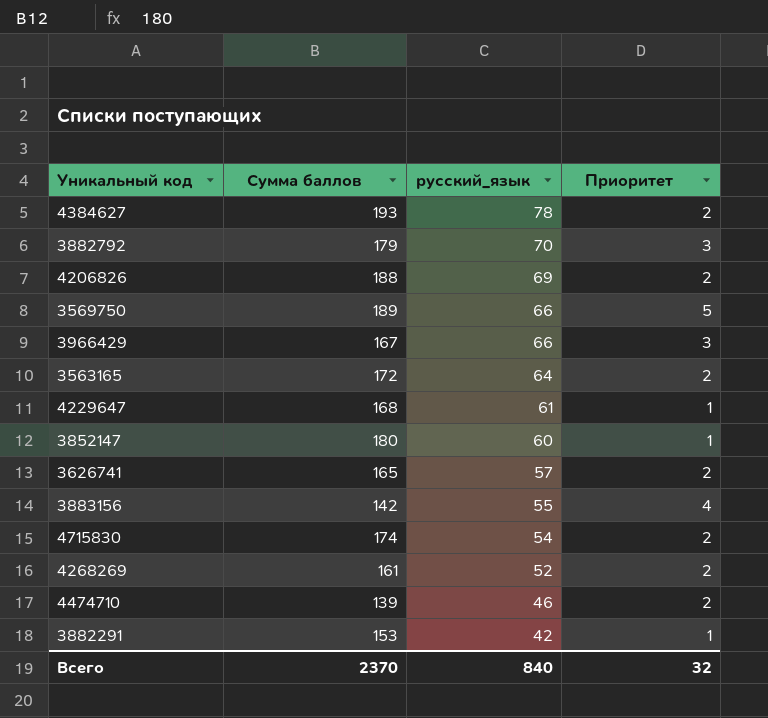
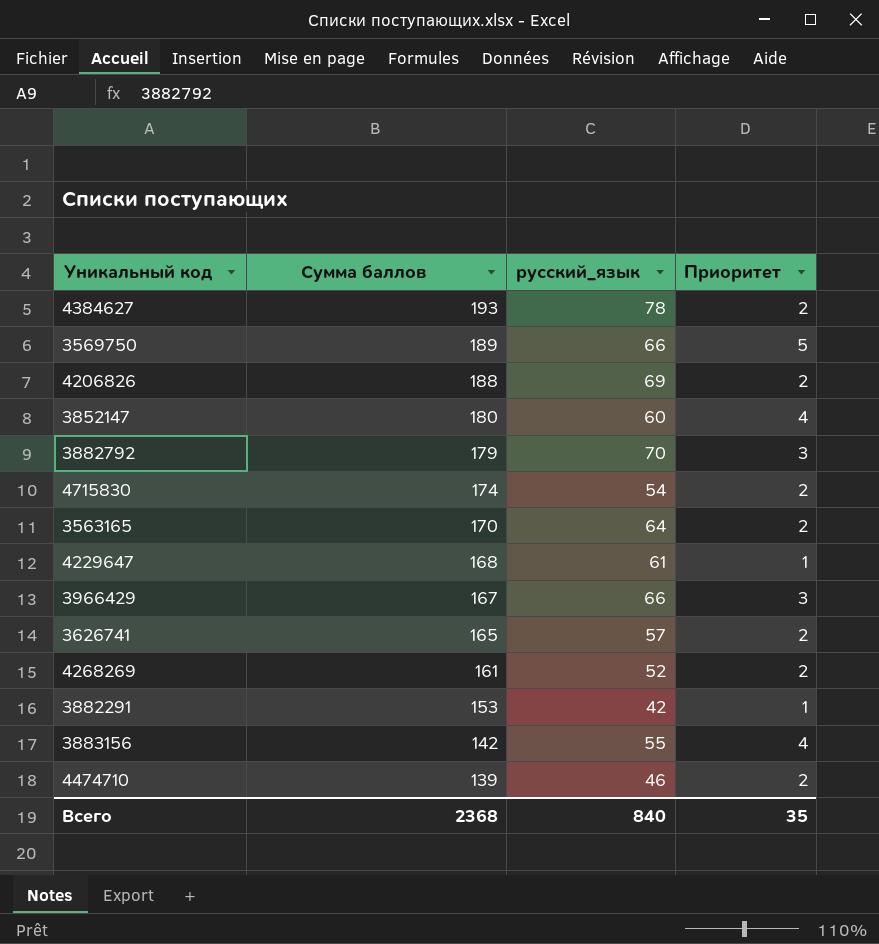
row order: русский_язык descending -> Сумма баллов descending
3852147 | Приоритет: 1 -> 4
3563165 | Сумма баллов: 172 -> 170
Всего | Сумма баллов: 2370 -> 2368
Всего | Приоритет: 32 -> 35

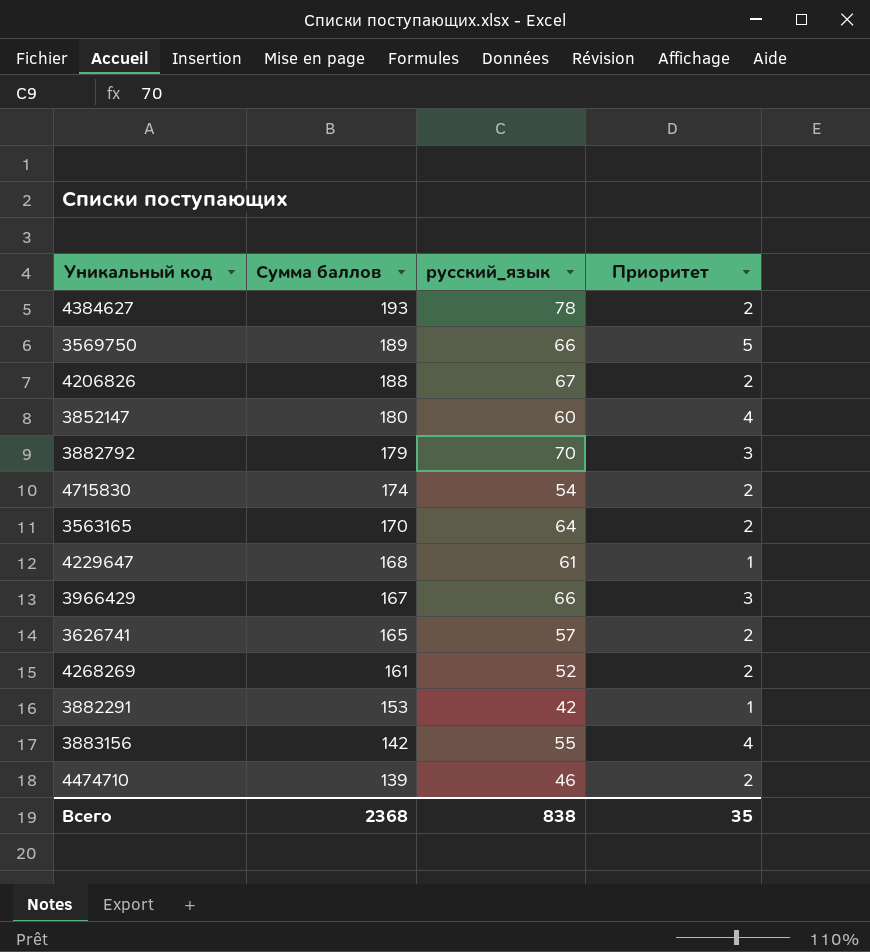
4206826 | русский_язык: 69 -> 67
Всего | русский_язык: 840 -> 838

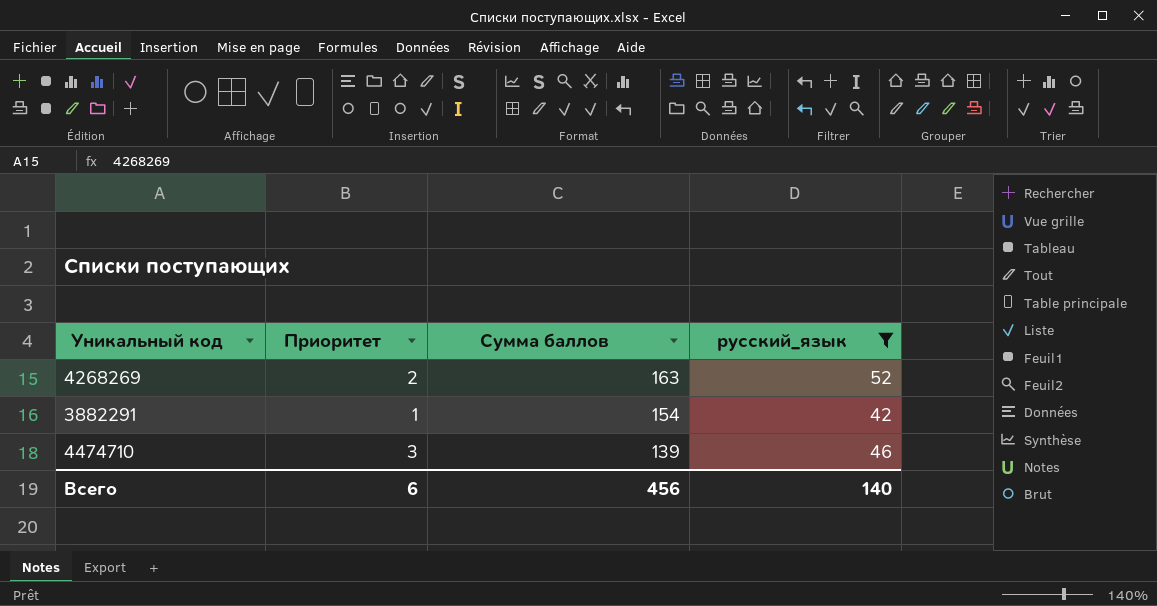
filter: none -> русский_язык <= 52
column Приоритет | position: 4 -> 2
4268269 | Сумма баллов: 161 -> 163
3882291 | Сумма баллов: 153 -> 154
4474710 | Приоритет: 2 -> 3
Всего | Приоритет: 35 -> 6
Всего | Сумма баллов: 2368 -> 456
Всего | русский_язык: 838 -> 140

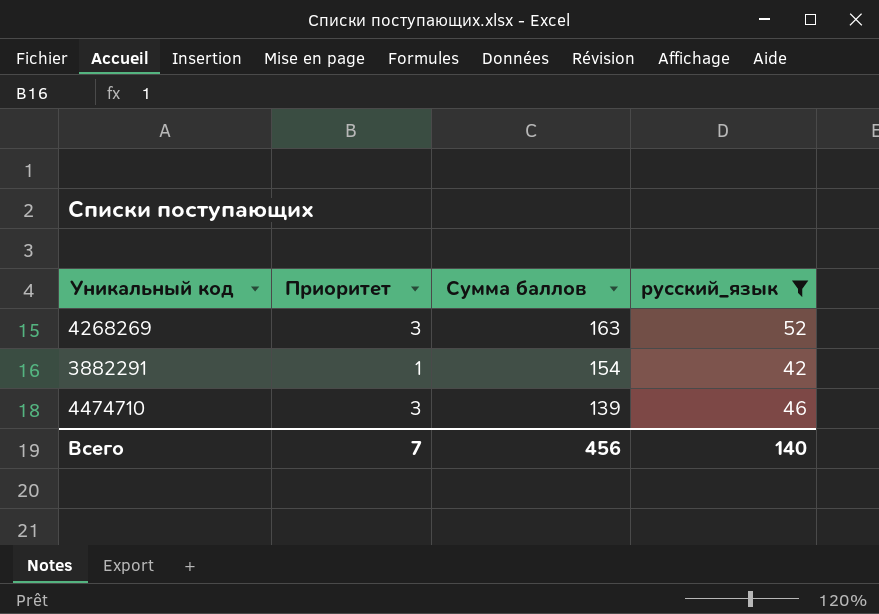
4268269 | Приоритет: 2 -> 3
Всего | Приоритет: 6 -> 7

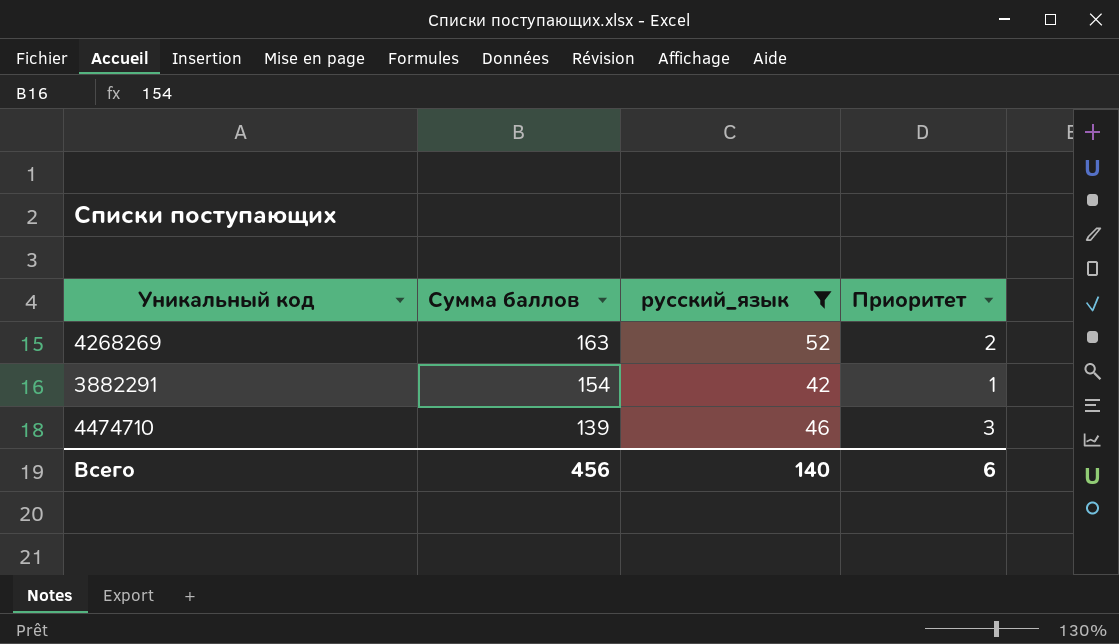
column Приоритет | position: 2 -> 4
4268269 | Приоритет: 3 -> 2
Всего | Приоритет: 7 -> 6

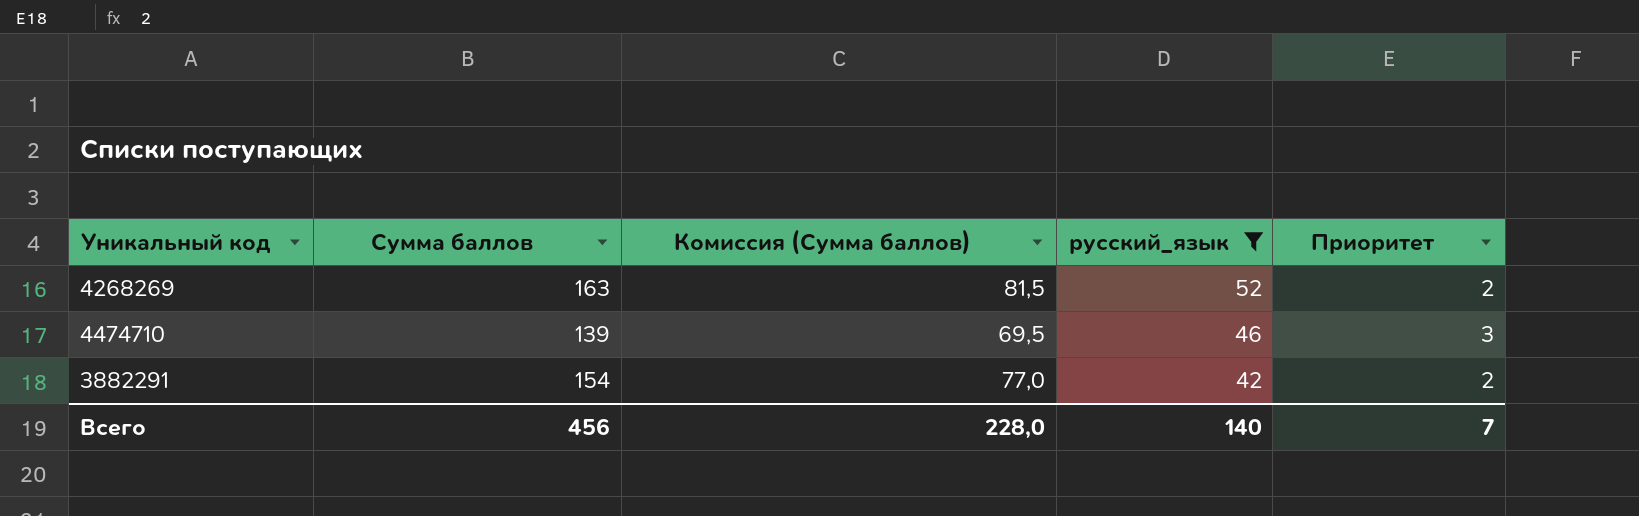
row order: Сумма баллов descending -> русский_язык descending
column Комиссия (Сумма баллов) | formula: none -> [Сумма баллов] * 0,5
3882291 | Приоритет: 1 -> 2
Всего | Приоритет: 6 -> 7

